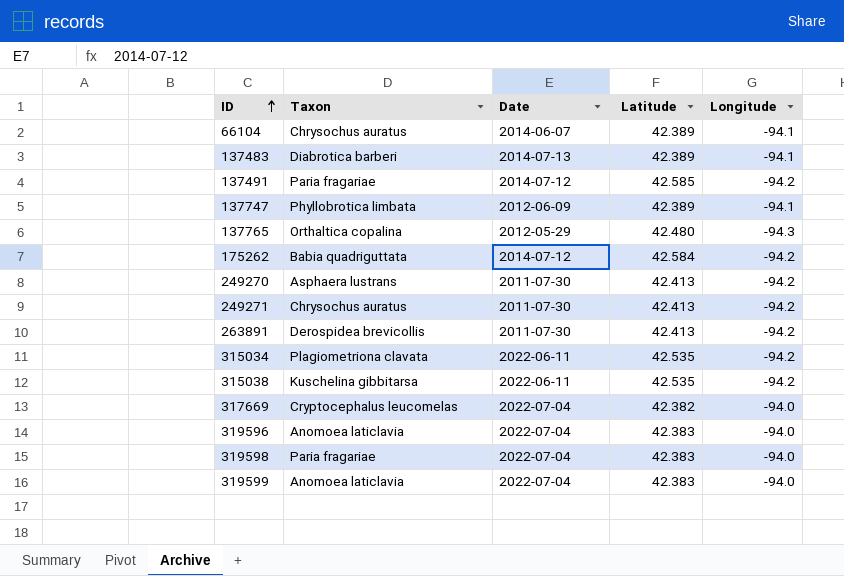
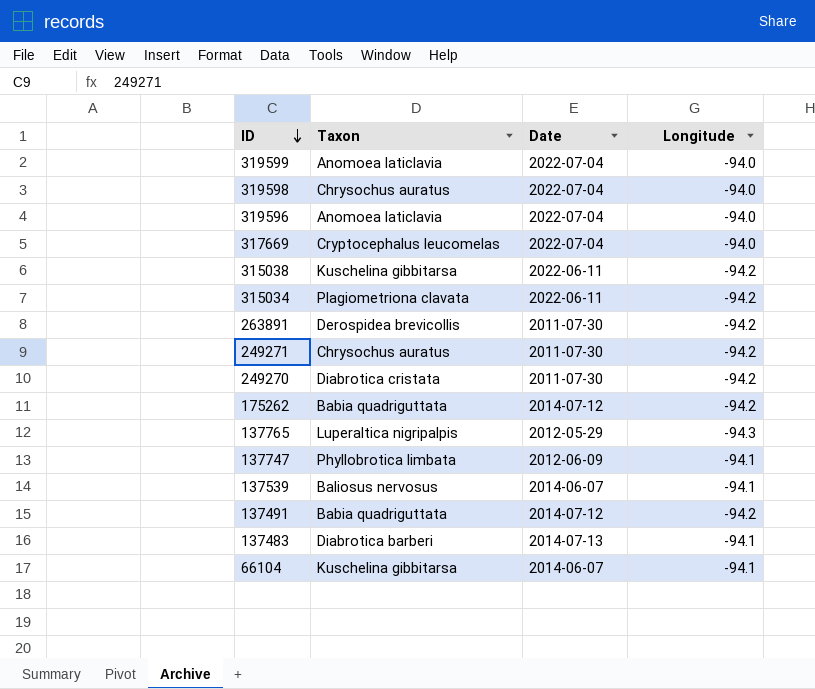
row order: ID ascending -> ID descending
column Latitude | position: 4 -> none
319598 | Taxon: Paria fragariae -> Chrysochus auratus
249270 | Taxon: Asphaera lustrans -> Diabrotica cristata
137765 | Taxon: Orthaltica copalina -> Luperaltica nigripalpis
row 137539: none -> Baliosus nervosus | 2014-06-07 | -94.1
137491 | Taxon: Paria fragariae -> Babia quadriguttata
66104 | Taxon: Chrysochus auratus -> Kuschelina gibbitarsa

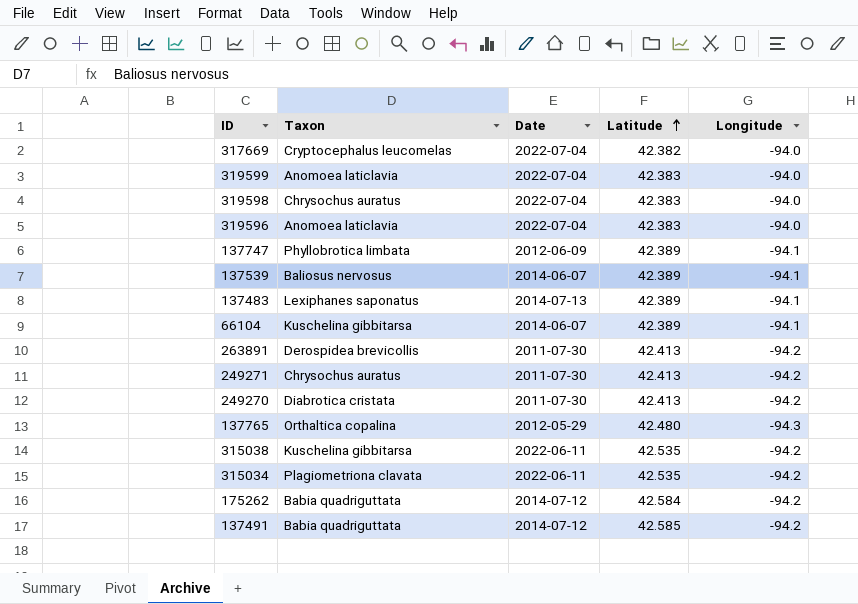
row order: ID descending -> Latitude ascending
column Latitude | position: none -> 4
137483 | Taxon: Diabrotica barberi -> Lexiphanes saponatus
137765 | Taxon: Luperaltica nigripalpis -> Orthaltica copalina

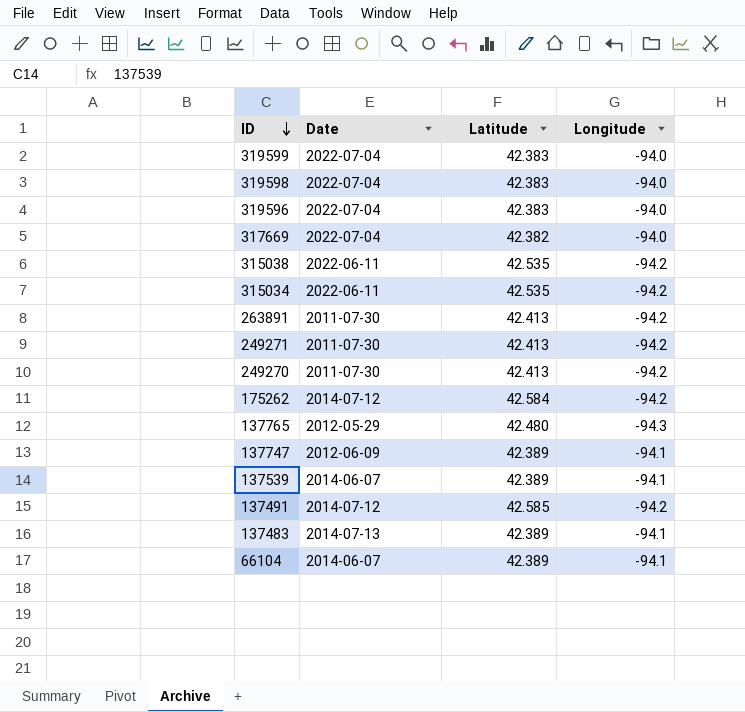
row order: Latitude ascending -> ID descending
column Taxon | position: 2 -> none

